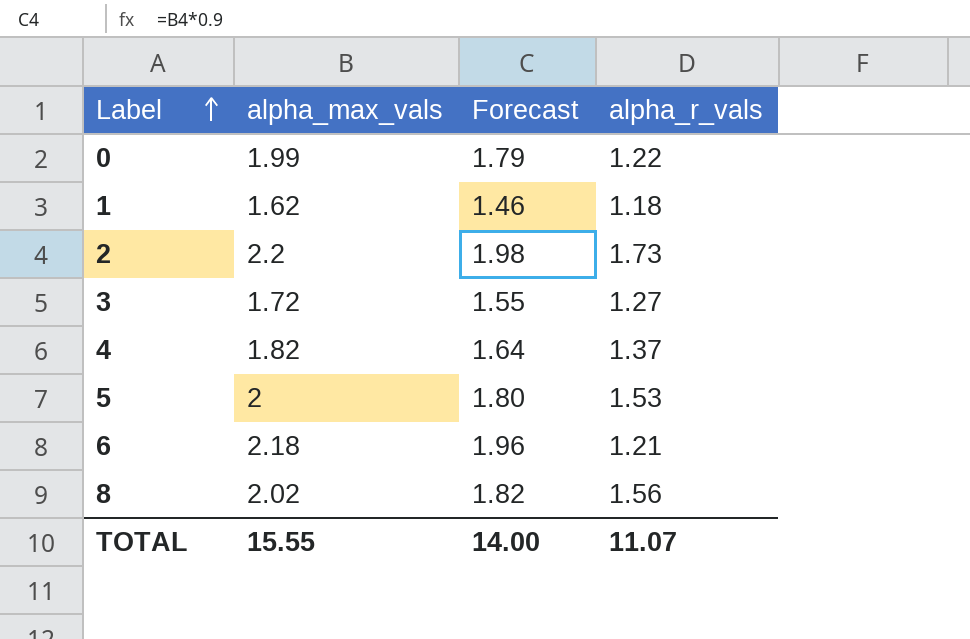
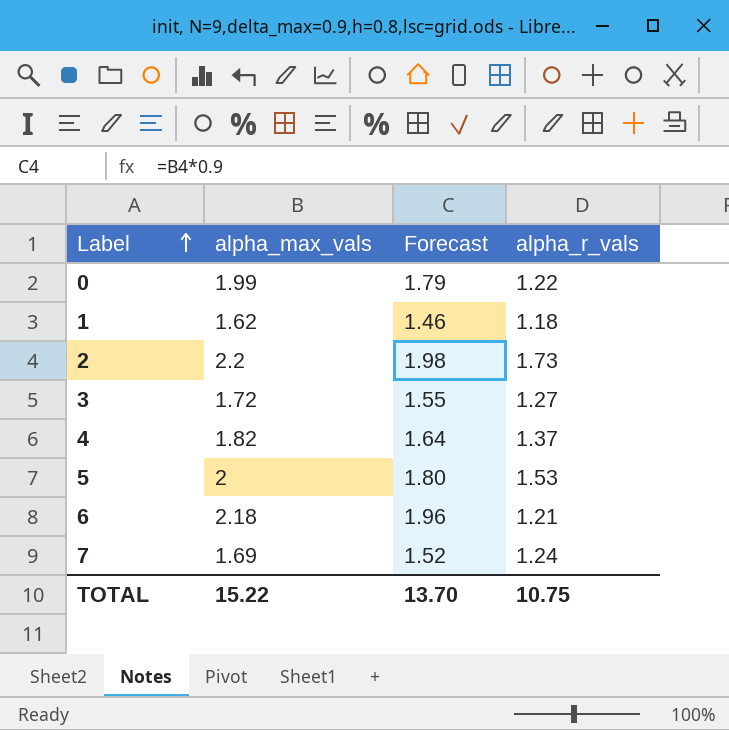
row 8: 2.02 | 1.82 | 1.56 -> none
row 7: none -> 1.69 | 1.52 | 1.24
TOTAL | alpha_max_vals: 15.55 -> 15.22
TOTAL | Forecast: 14.00 -> 13.70
TOTAL | alpha_r_vals: 11.07 -> 10.75

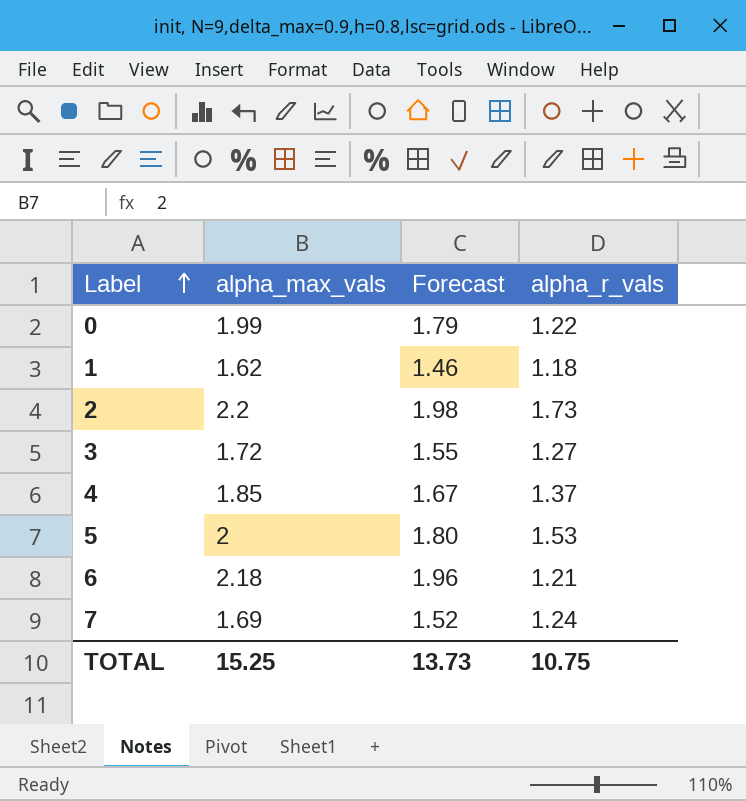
4 | alpha_max_vals: 1.82 -> 1.85
4 | Forecast: 1.64 -> 1.67
TOTAL | alpha_max_vals: 15.22 -> 15.25
TOTAL | Forecast: 13.70 -> 13.73

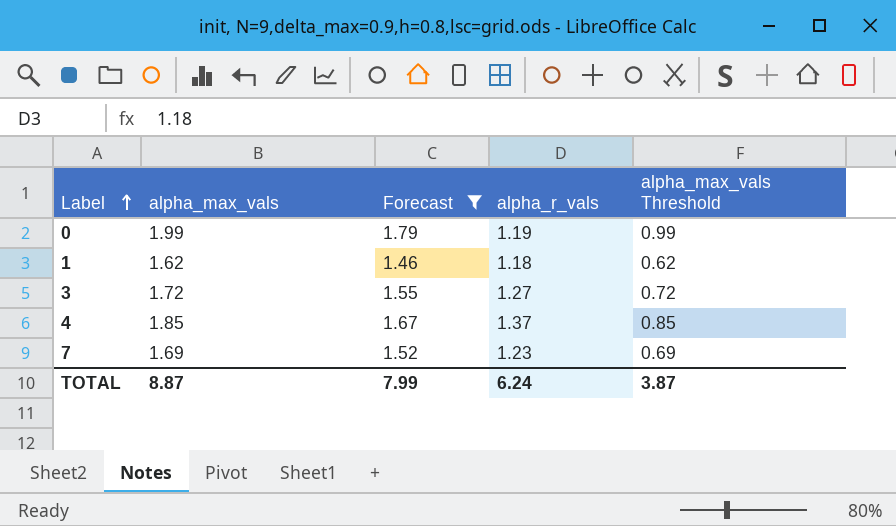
filter: none -> Forecast <= 1.79
column alpha_max_vals Threshold | formula: none -> [alpha_max_vals] - 1
0 | alpha_r_vals: 1.22 -> 1.19
7 | alpha_r_vals: 1.24 -> 1.23
TOTAL | alpha_max_vals: 15.25 -> 8.87
TOTAL | Forecast: 13.73 -> 7.99
TOTAL | alpha_r_vals: 10.75 -> 6.24

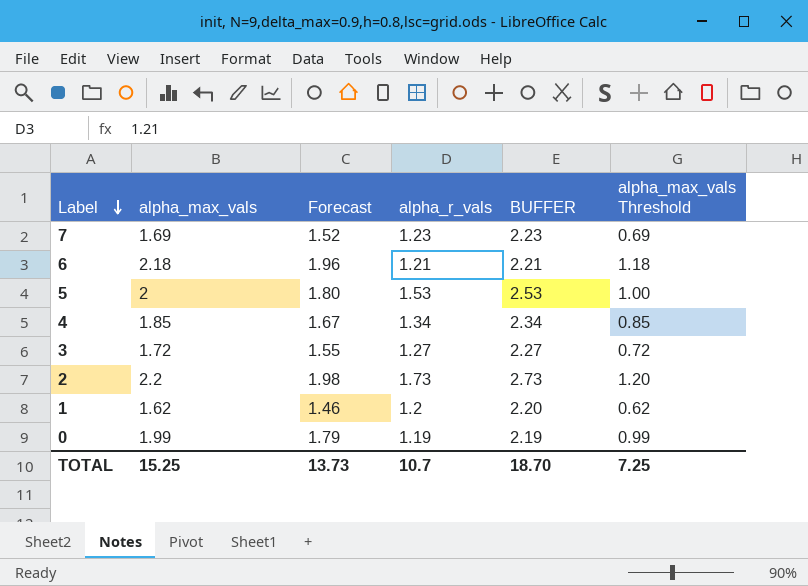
filter: Forecast <= 1.79 -> none
row order: Label ascending -> Label descending
column BUFFER | formula: none -> [alpha_r_vals] + 1
4 | alpha_r_vals: 1.37 -> 1.34
1 | alpha_r_vals: 1.18 -> 1.2
TOTAL | alpha_max_vals: 8.87 -> 15.25
TOTAL | Forecast: 7.99 -> 13.73
TOTAL | alpha_r_vals: 6.24 -> 10.7
TOTAL | alpha_max_vals Threshold: 3.87 -> 7.25

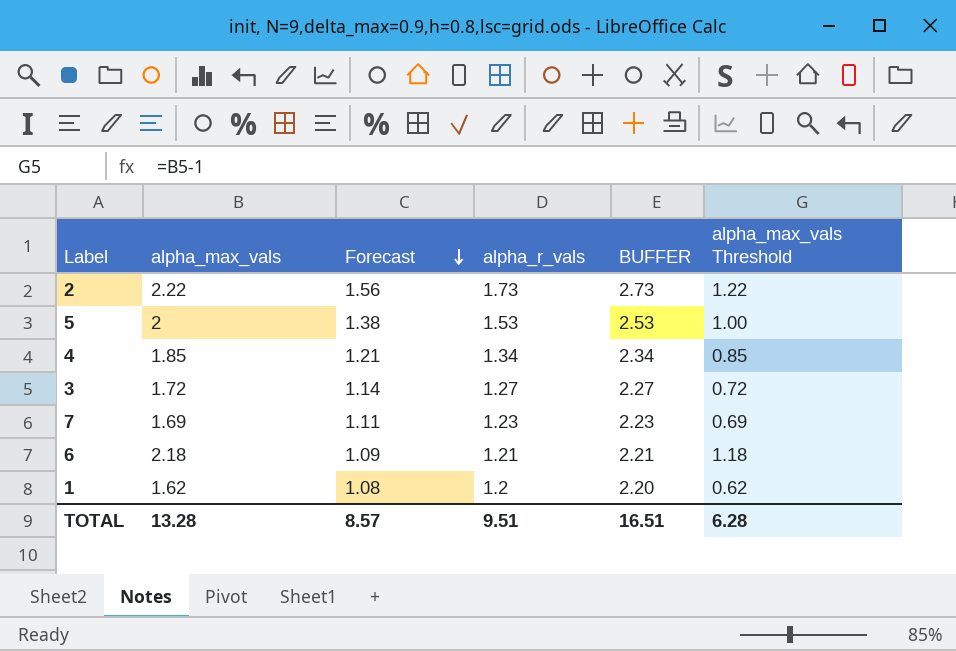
row order: Label descending -> Forecast descending
column Forecast | formula: [alpha_max_vals] * 0.9 -> [alpha_r_vals] * 0.9
row 0: 1.99 | 1.79 | 1.19 | 2.19 | 0.99 -> none
2 | alpha_max_vals: 2.2 -> 2.22
2 | alpha_max_vals Threshold: 1.20 -> 1.22
TOTAL | alpha_max_vals: 15.25 -> 13.28
TOTAL | Forecast: 13.73 -> 8.57
TOTAL | alpha_r_vals: 10.7 -> 9.51
TOTAL | BUFFER: 18.70 -> 16.51
TOTAL | alpha_max_vals Threshold: 7.25 -> 6.28

